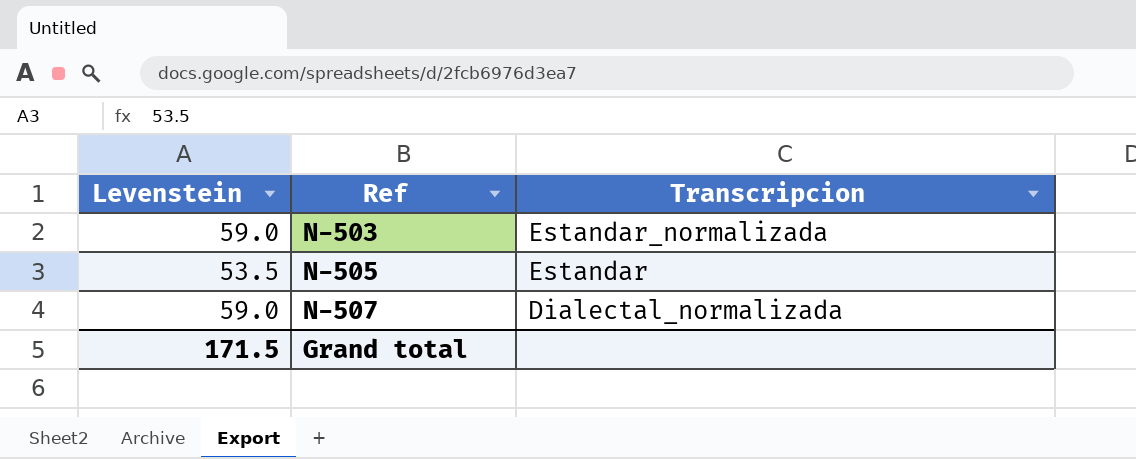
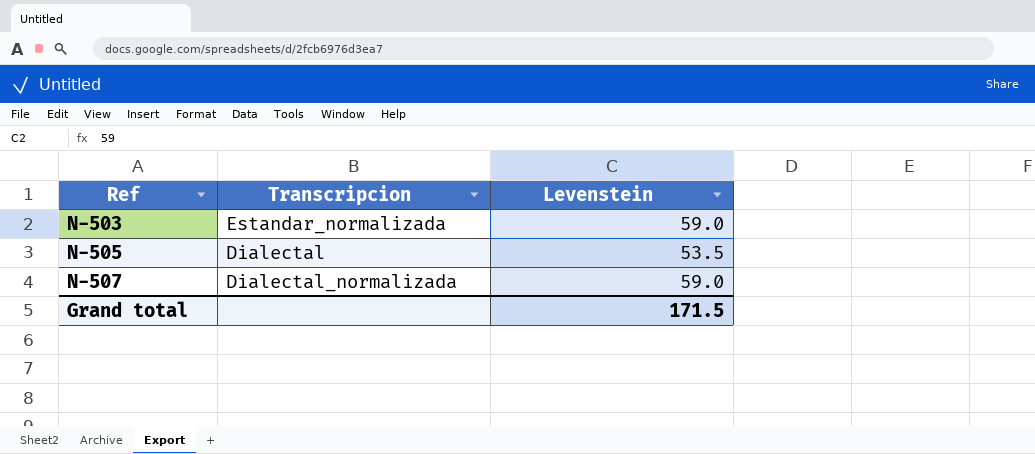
column Levenstein | position: 1 -> 3
N-505 | Transcripcion: Estandar -> Dialectal

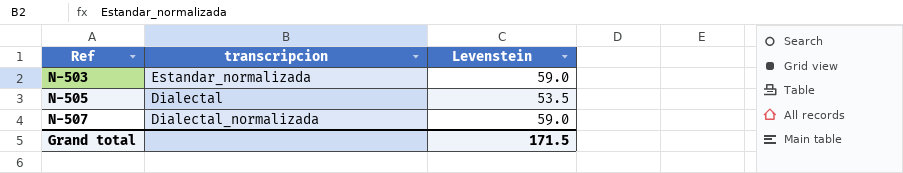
column name: Transcripcion -> transcripcion

